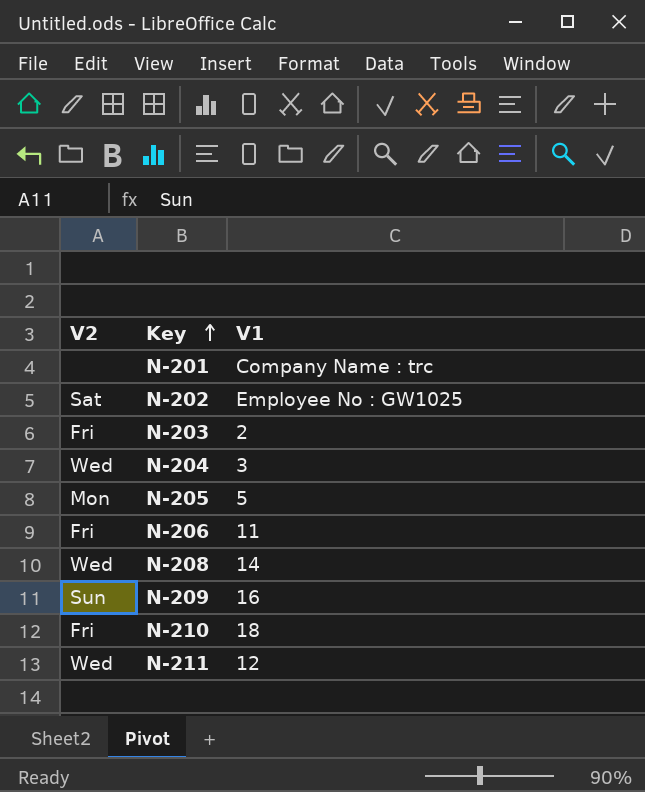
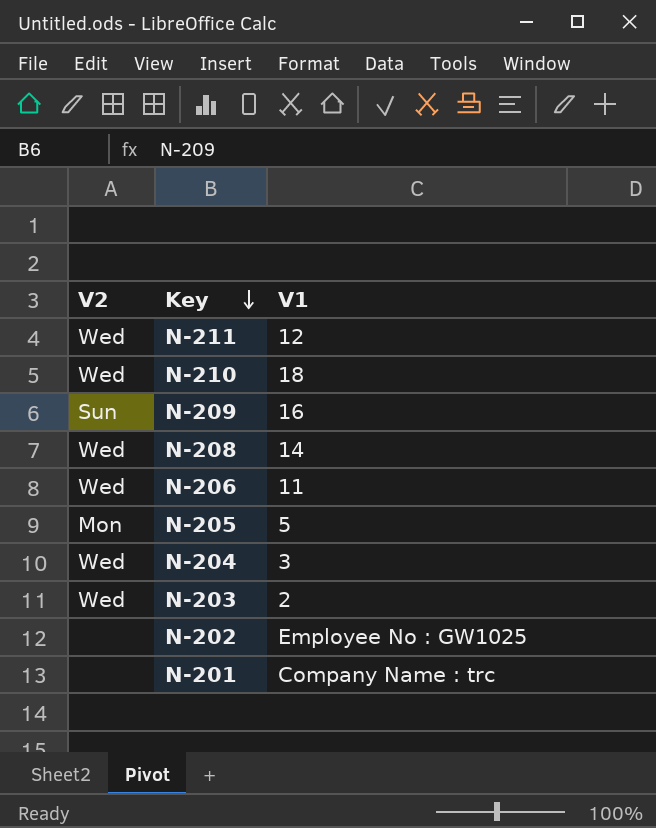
row order: Key ascending -> Key descending
N-210 | V2: Fri -> Wed
N-206 | V2: Fri -> Wed
N-203 | V2: Fri -> Wed
N-202 | V2: Sat -> none

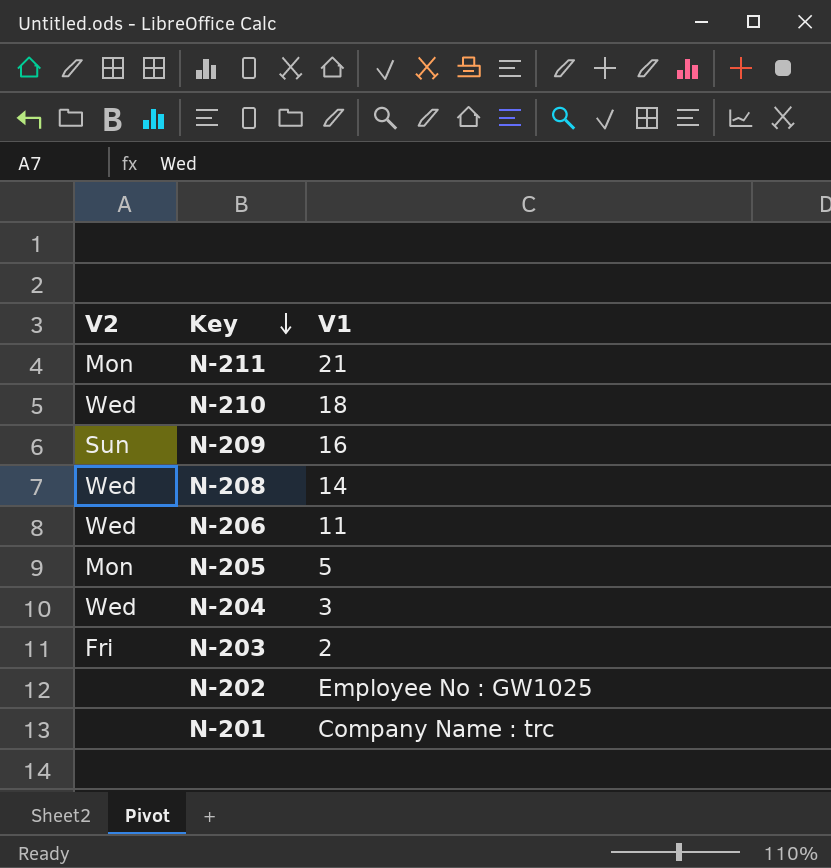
N-211 | V2: Wed -> Mon
N-211 | V1: 12 -> 21
N-203 | V2: Wed -> Fri

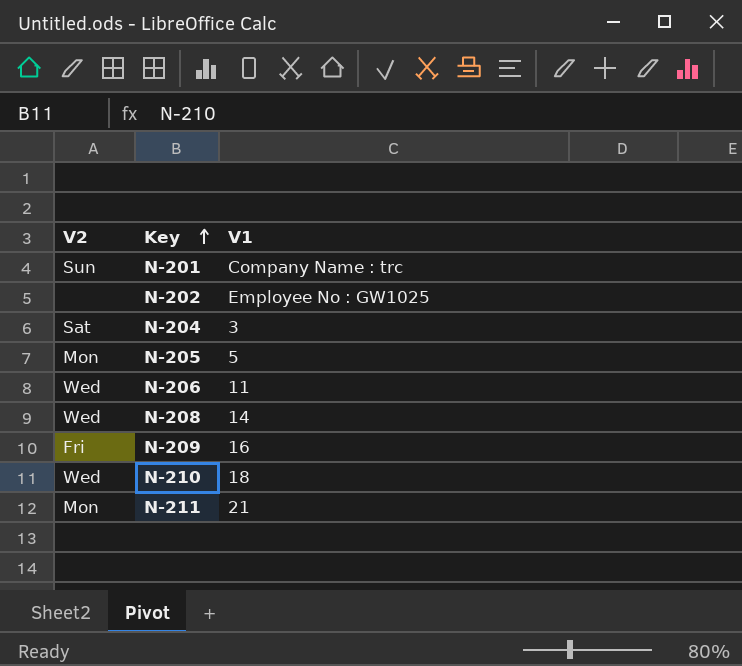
row order: Key descending -> Key ascending
row N-203: Fri | 2 -> none
N-201 | V2: none -> Sun
N-204 | V2: Wed -> Sat
N-209 | V2: Sun -> Fri

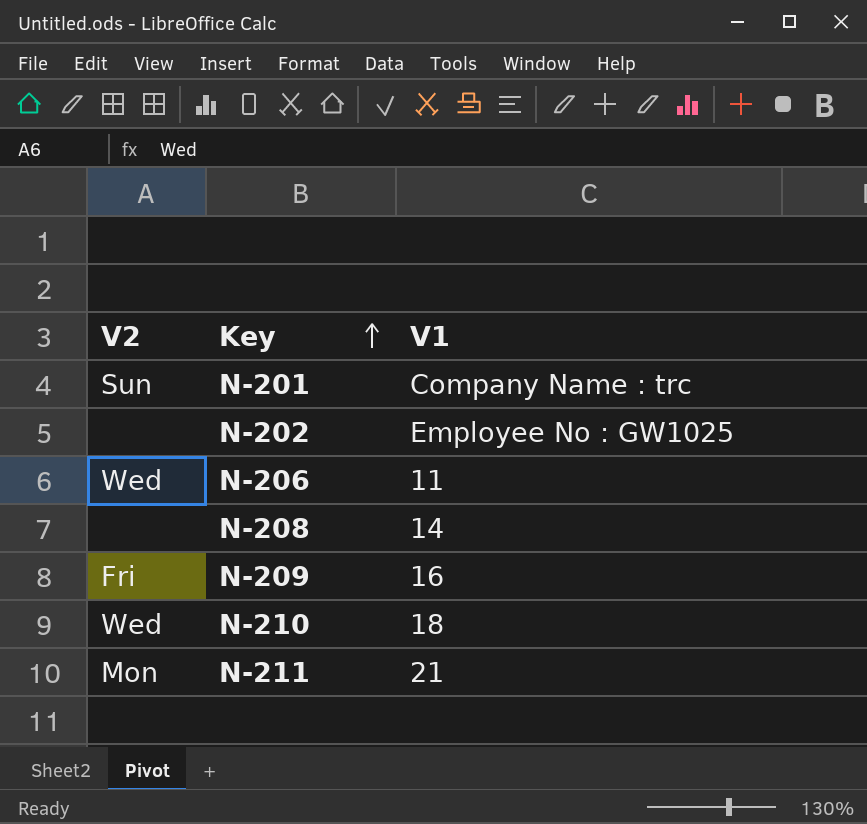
row N-204: Sat | 3 -> none
row N-205: Mon | 5 -> none
N-208 | V2: Wed -> none

